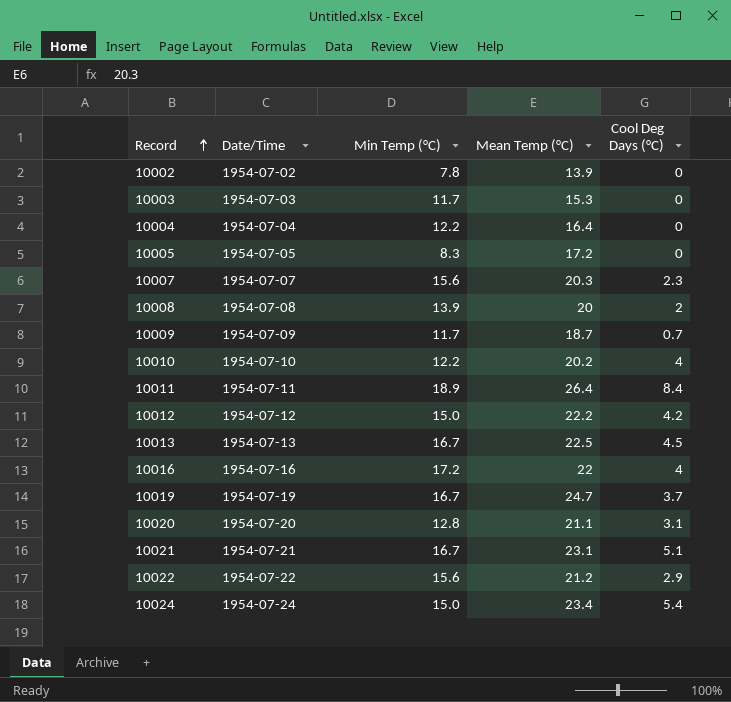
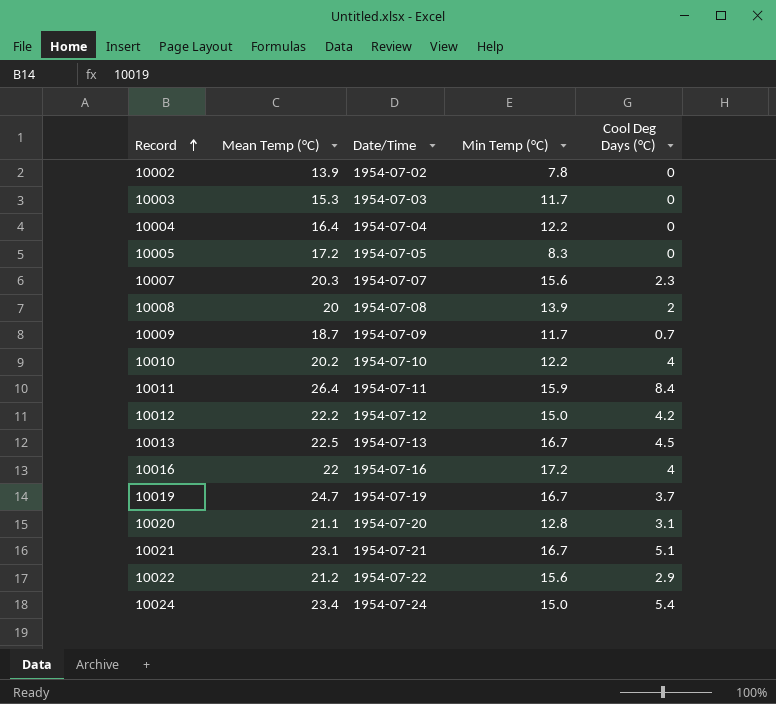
column Mean Temp (°C) | position: 4 -> 2
10011 | Min Temp (°C): 18.9 -> 15.9

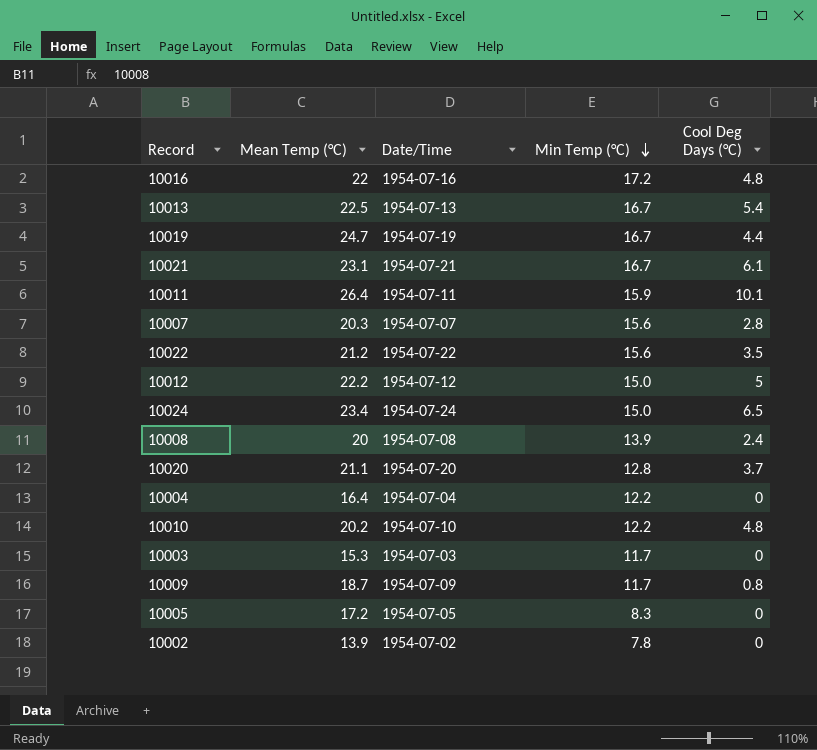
row order: Record ascending -> Min Temp (°C) descending
10016 | Cool Deg Days (°C): 4 -> 4.8
10013 | Cool Deg Days (°C): 4.5 -> 5.4
10019 | Cool Deg Days (°C): 3.7 -> 4.4
10021 | Cool Deg Days (°C): 5.1 -> 6.1
10011 | Cool Deg Days (°C): 8.4 -> 10.1
10007 | Cool Deg Days (°C): 2.3 -> 2.8
10022 | Cool Deg Days (°C): 2.9 -> 3.5
10012 | Cool Deg Days (°C): 4.2 -> 5
10024 | Cool Deg Days (°C): 5.4 -> 6.5
10008 | Cool Deg Days (°C): 2 -> 2.4
10020 | Cool Deg Days (°C): 3.1 -> 3.7
10010 | Cool Deg Days (°C): 4 -> 4.8
10009 | Cool Deg Days (°C): 0.7 -> 0.8

